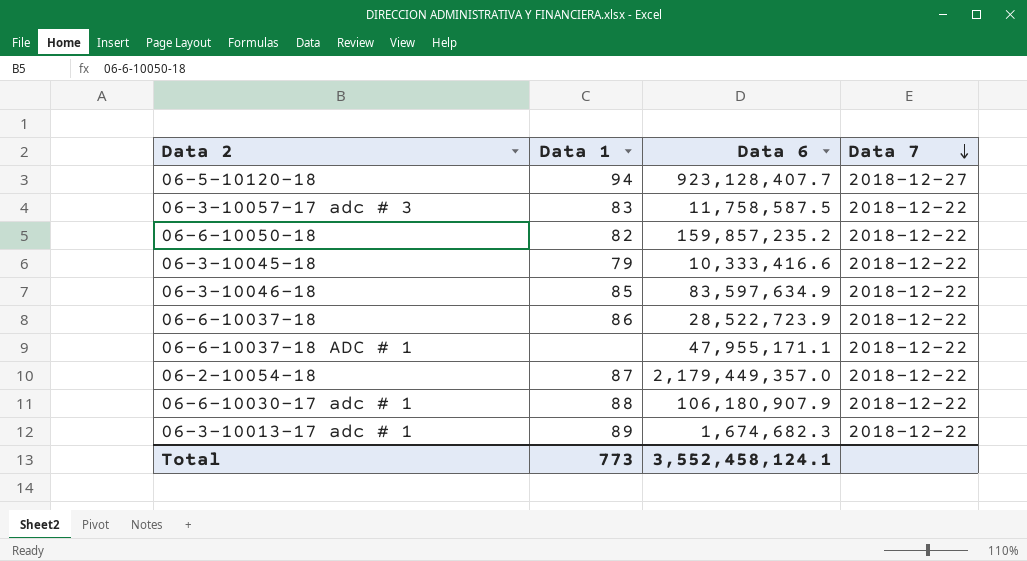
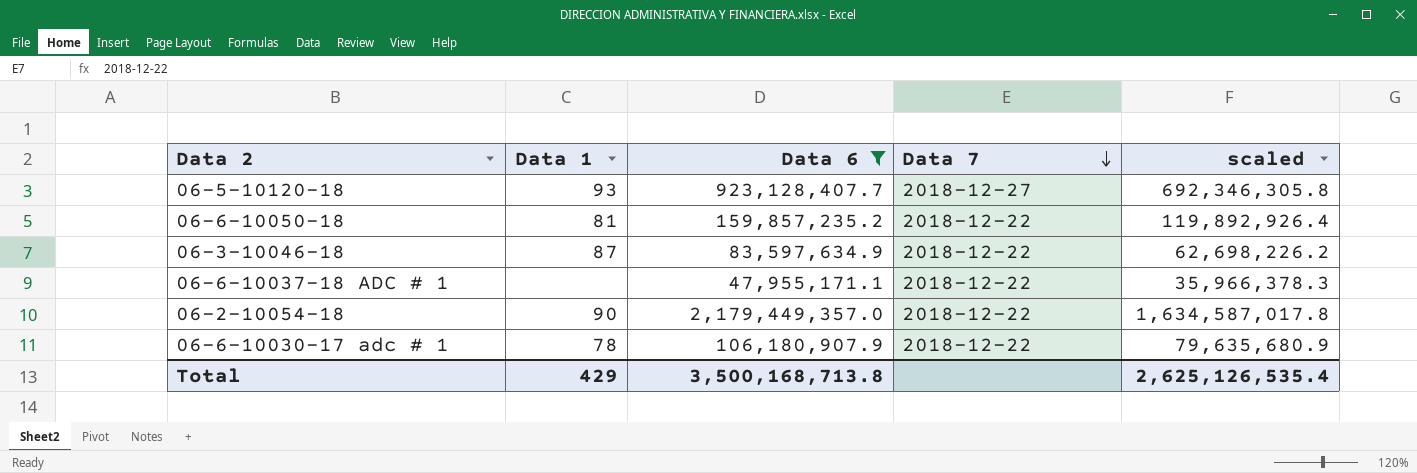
filter: none -> Data 6 >= 47,955,171.1
column scaled | formula: none -> [Data 6] * 0.75
06-5-10120-18 | Data 1: 94 -> 93
06-6-10050-18 | Data 1: 82 -> 81
06-3-10046-18 | Data 1: 85 -> 87
06-2-10054-18 | Data 1: 87 -> 90
06-6-10030-17 adc # 1 | Data 1: 88 -> 78
Total | Data 1: 773 -> 429
Total | Data 6: 3,552,458,124.1 -> 3,500,168,713.8

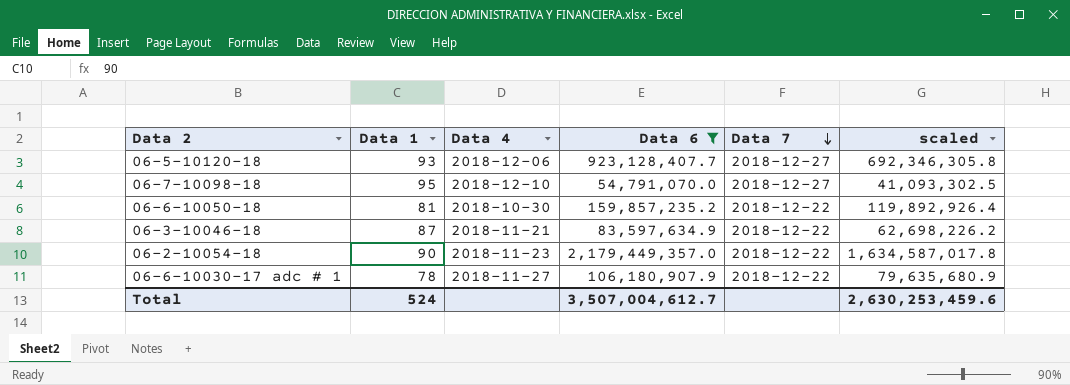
column Data 4 | position: none -> 3
row 06-6-10037-18 ADC # 1: none | 47,955,171.1 | 2018-12-22 | 35,966,378.3 -> none
row 06-7-10098-18: none -> 95 | 2018-12-10 | 54,791,070.0 | 2018-12-27 | 41,093,302.5
Total | Data 1: 429 -> 524
Total | Data 6: 3,500,168,713.8 -> 3,507,004,612.7
Total | scaled: 2,625,126,535.4 -> 2,630,253,459.6

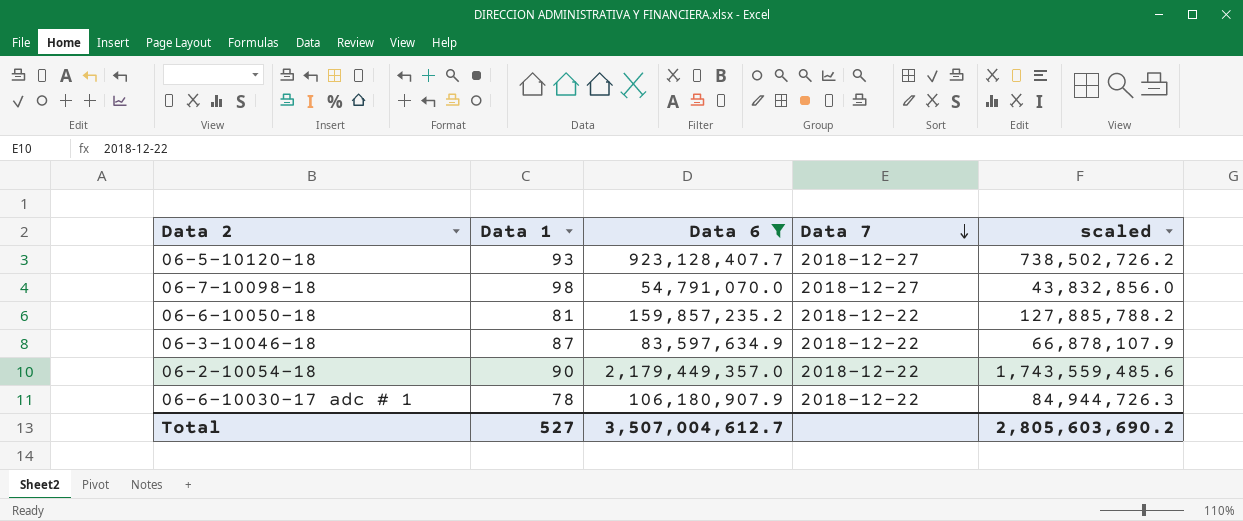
column Data 4 | position: 3 -> none
column scaled | formula: [Data 6] * 0.75 -> [Data 6] * 0.8
06-7-10098-18 | Data 1: 95 -> 98
Total | Data 1: 524 -> 527
Total | scaled: 2,630,253,459.6 -> 2,805,603,690.2

